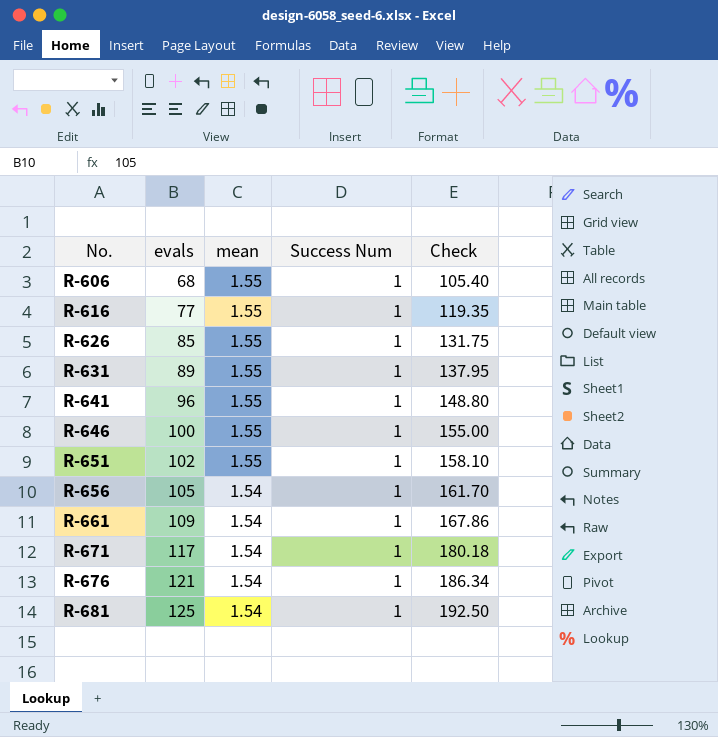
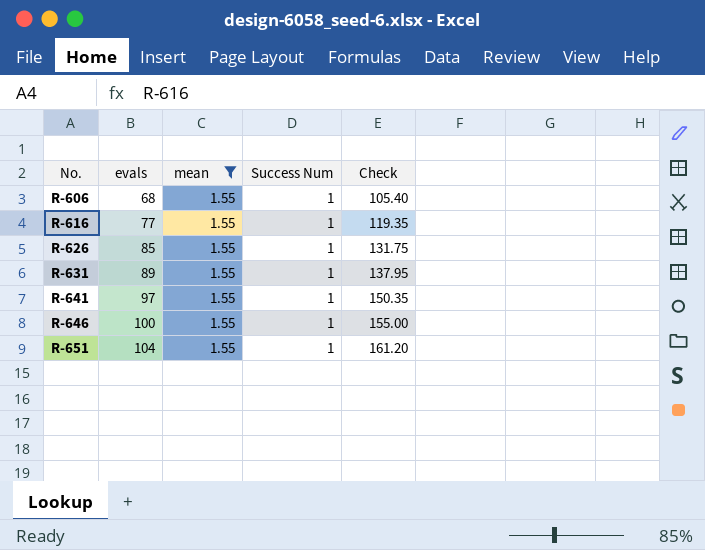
filter: none -> mean = 1.55
R-641 | evals: 96 -> 97
R-641 | Check: 148.80 -> 150.35
R-651 | evals: 102 -> 104
R-651 | Check: 158.10 -> 161.20

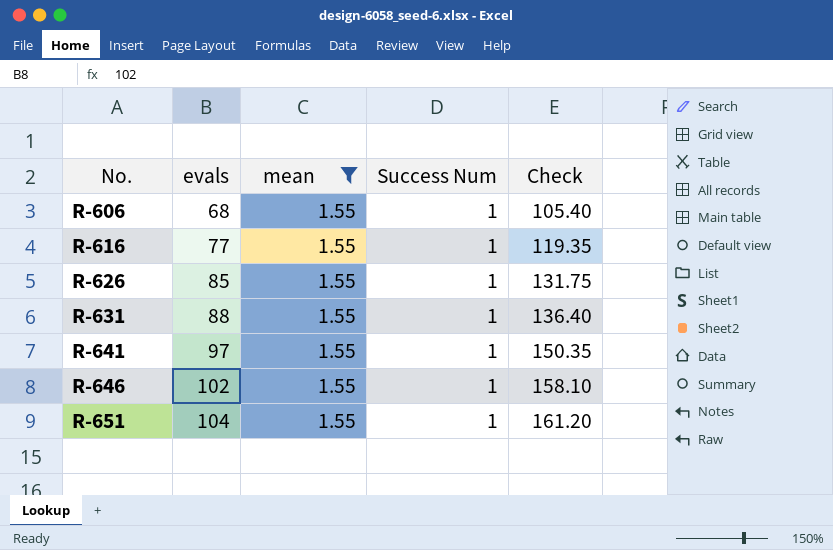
R-631 | evals: 89 -> 88
R-631 | Check: 137.95 -> 136.40
R-646 | evals: 100 -> 102
R-646 | Check: 155.00 -> 158.10

